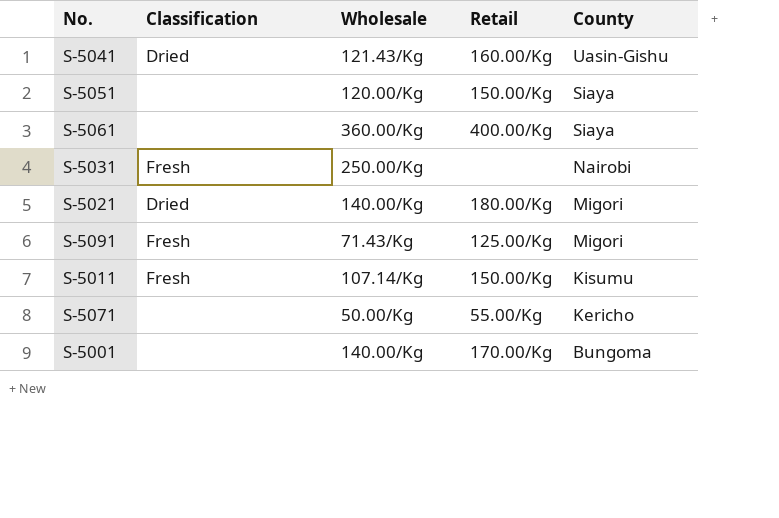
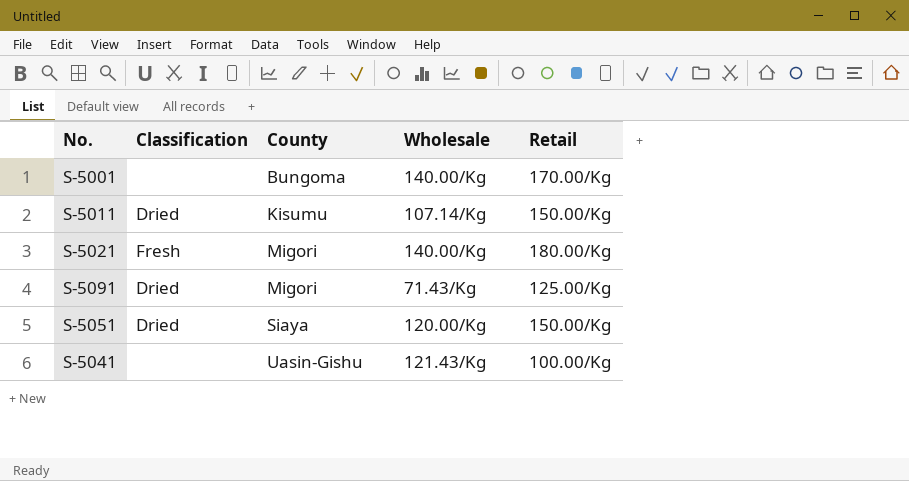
row order: County descending -> County ascending
column County | position: 5 -> 3
row S-5061: none | 360.00/Kg | 400.00/Kg | Siaya -> none
row S-5031: Fresh | 250.00/Kg | none | Nairobi -> none
row S-5071: none | 50.00/Kg | 55.00/Kg | Kericho -> none
S-5011 | Classification: Fresh -> Dried
S-5021 | Classification: Dried -> Fresh
S-5091 | Classification: Fresh -> Dried
S-5051 | Classification: none -> Dried
S-5041 | Classification: Dried -> none
S-5041 | Retail: 160.00/Kg -> 100.00/Kg

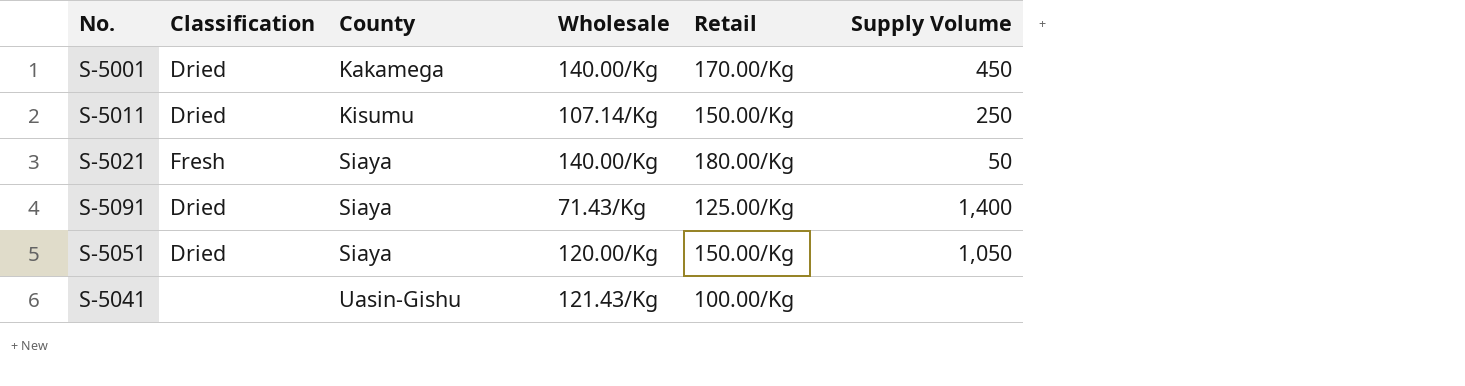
column Supply Volume | position: none -> 6
S-5001 | Classification: none -> Dried
S-5001 | County: Bungoma -> Kakamega
S-5021 | County: Migori -> Siaya
S-5091 | County: Migori -> Siaya

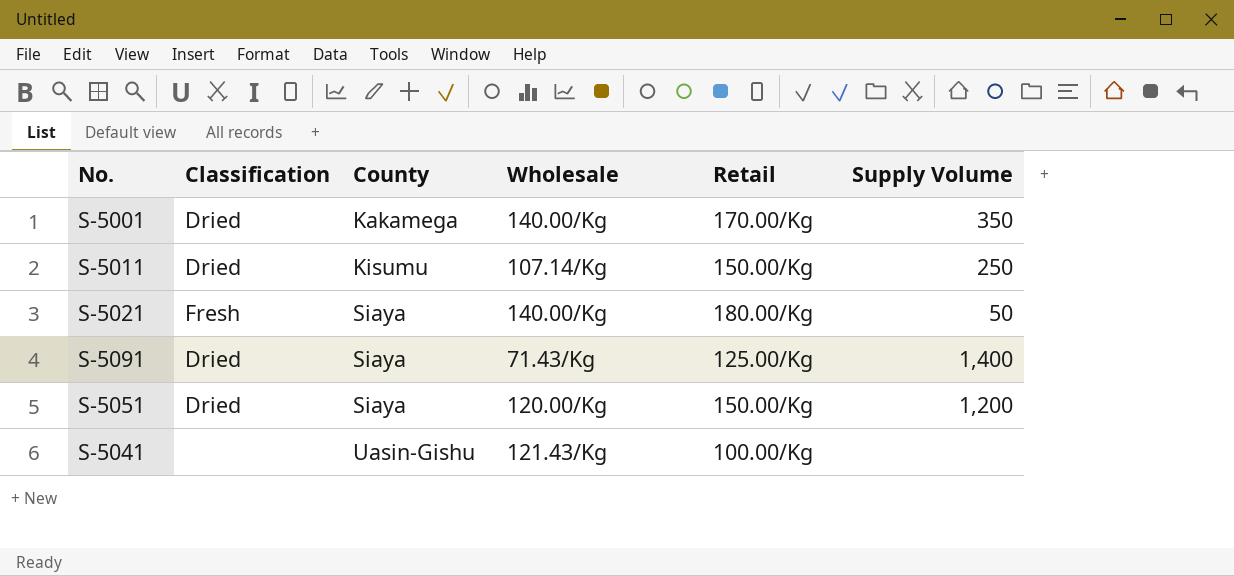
S-5001 | Supply Volume: 450 -> 350
S-5051 | Supply Volume: 1,050 -> 1,200

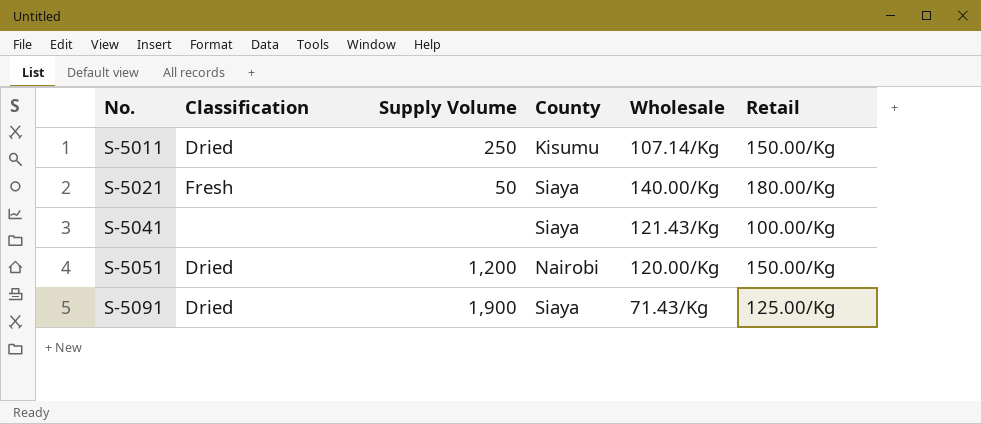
row order: County ascending -> No. ascending
column Supply Volume | position: 6 -> 3
row S-5001: Dried | Kakamega | 140.00/Kg | 170.00/Kg | 350 -> none
S-5041 | County: Uasin-Gishu -> Siaya
S-5051 | County: Siaya -> Nairobi
S-5091 | Supply Volume: 1,400 -> 1,900

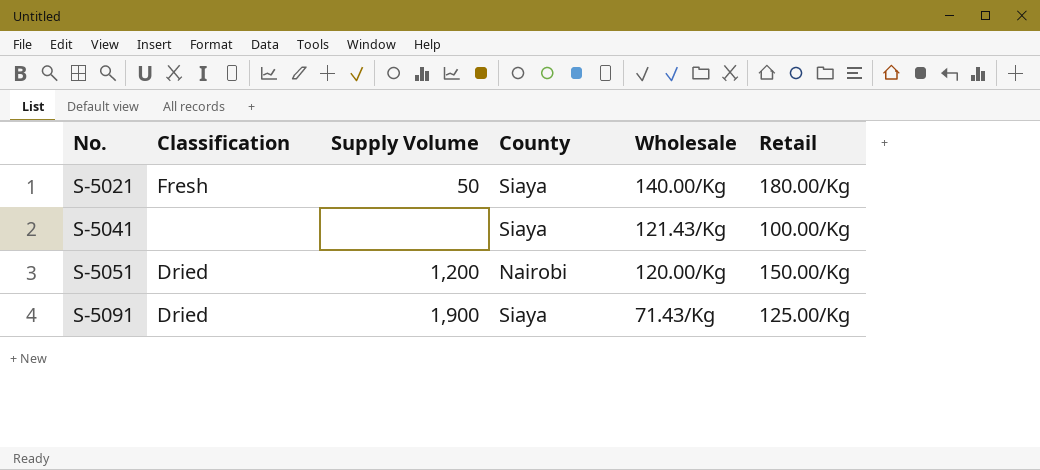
row S-5011: Dried | 250 | Kisumu | 107.14/Kg | 150.00/Kg -> none

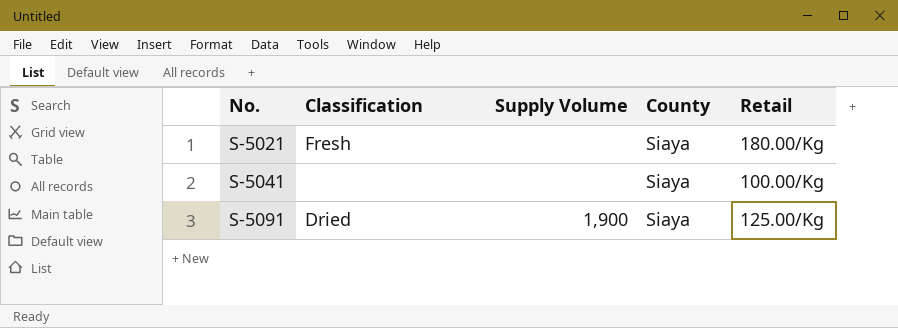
column Wholesale | position: 5 -> none
row S-5051: Dried | 1,200 | Nairobi | 120.00/Kg | 150.00/Kg -> none
S-5021 | Supply Volume: 50 -> none

